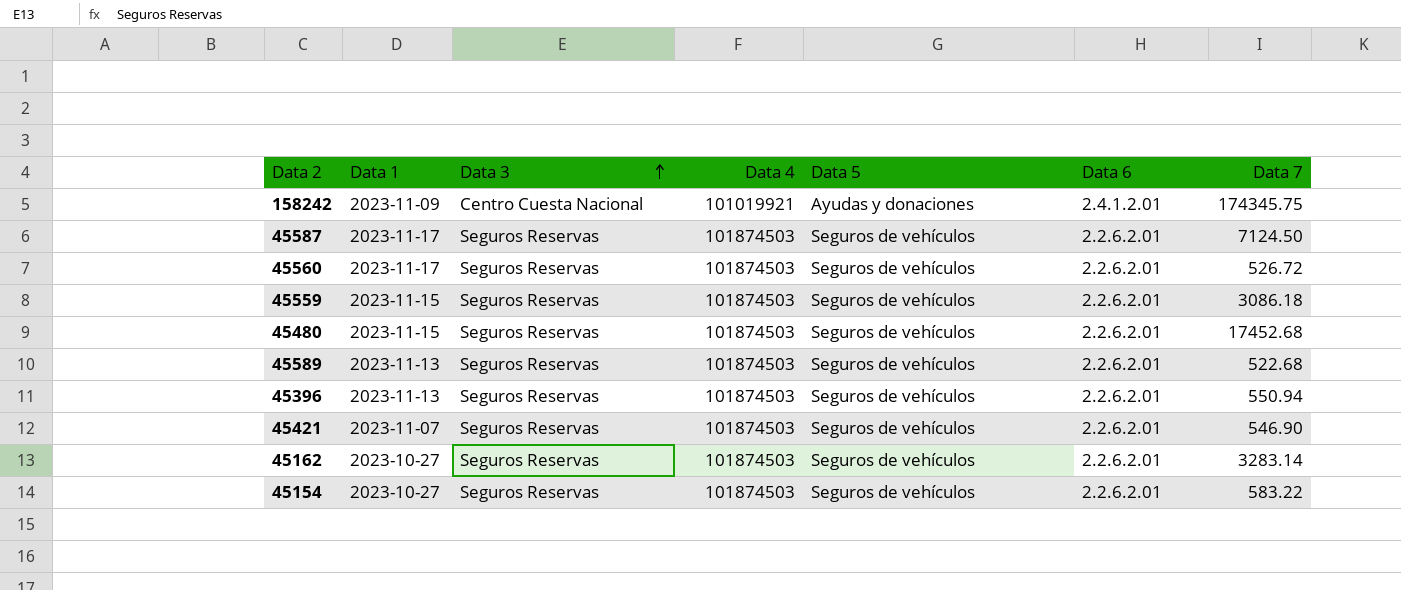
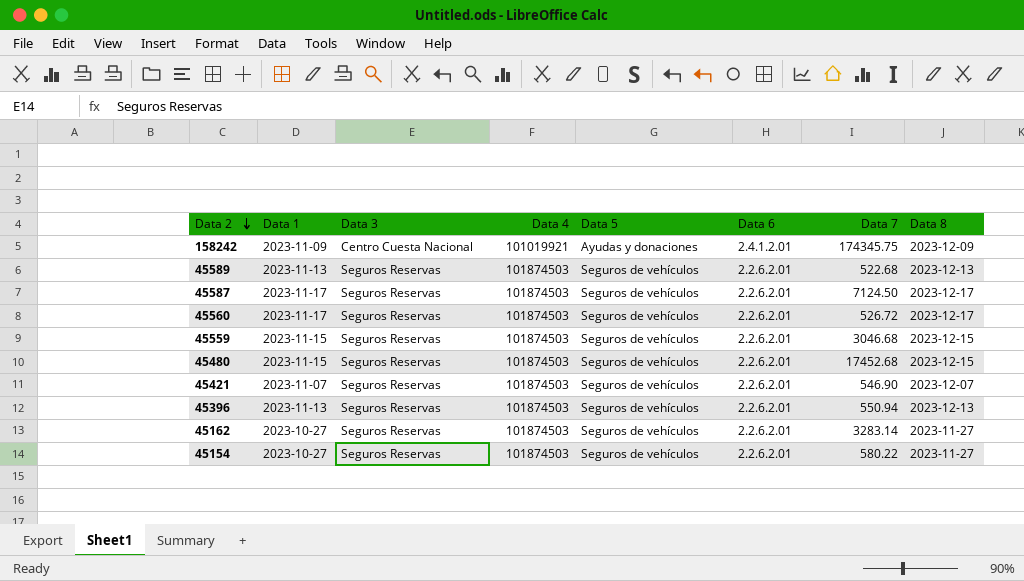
row order: Data 3 ascending -> Data 2 descending
column Data 8 | position: none -> 8
45559 | Data 7: 3086.18 -> 3046.68
45154 | Data 7: 583.22 -> 580.22

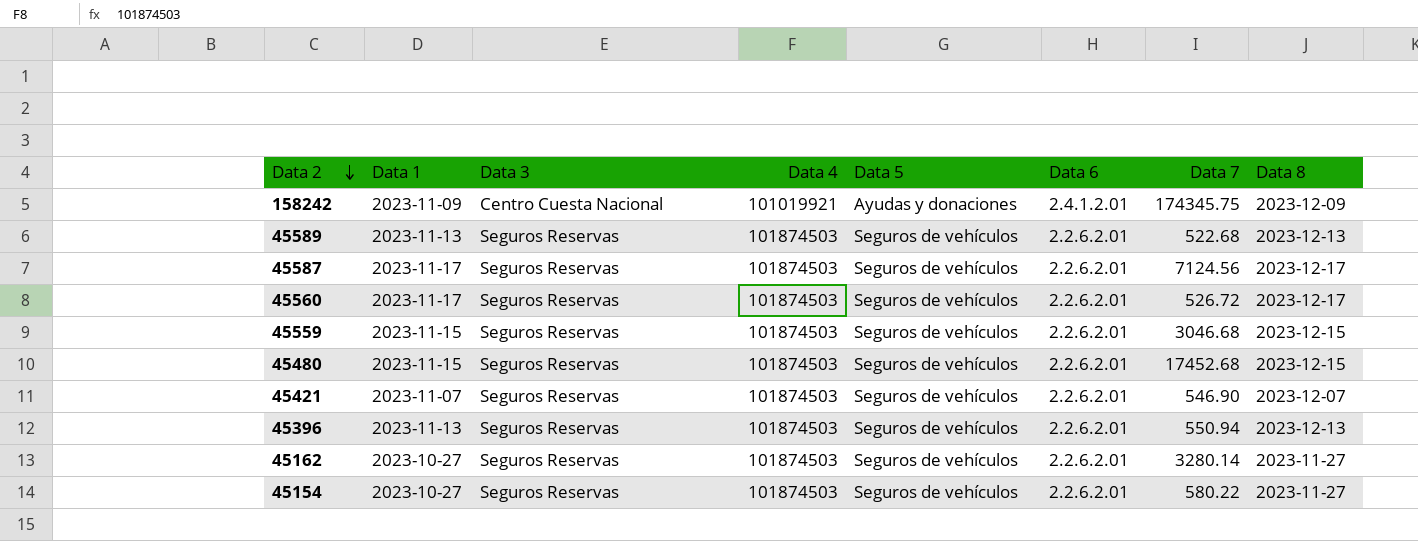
45587 | Data 7: 7124.50 -> 7124.56
45162 | Data 7: 3283.14 -> 3280.14

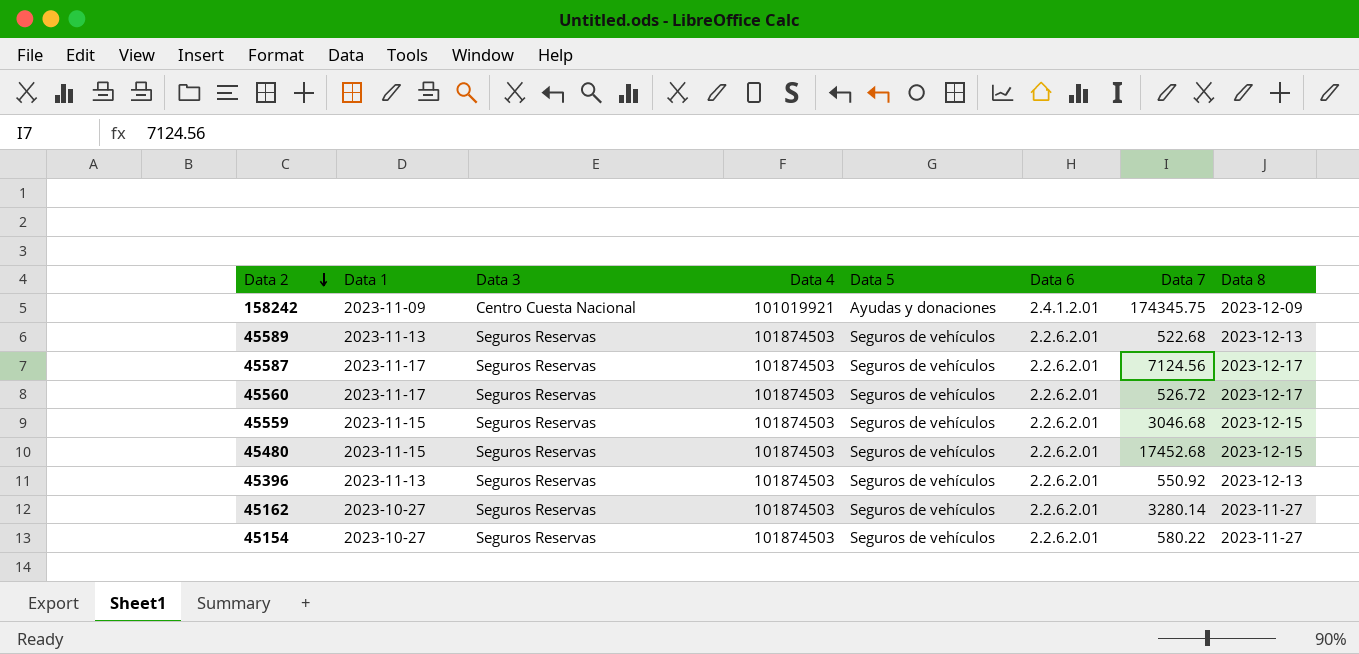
row 45421: 2023-11-07 | Seguros Reservas | 101874503 | Seguros de vehículos | 2.2.6.2.01 | 546.90 | 2023-12-07 -> none
45396 | Data 7: 550.94 -> 550.92

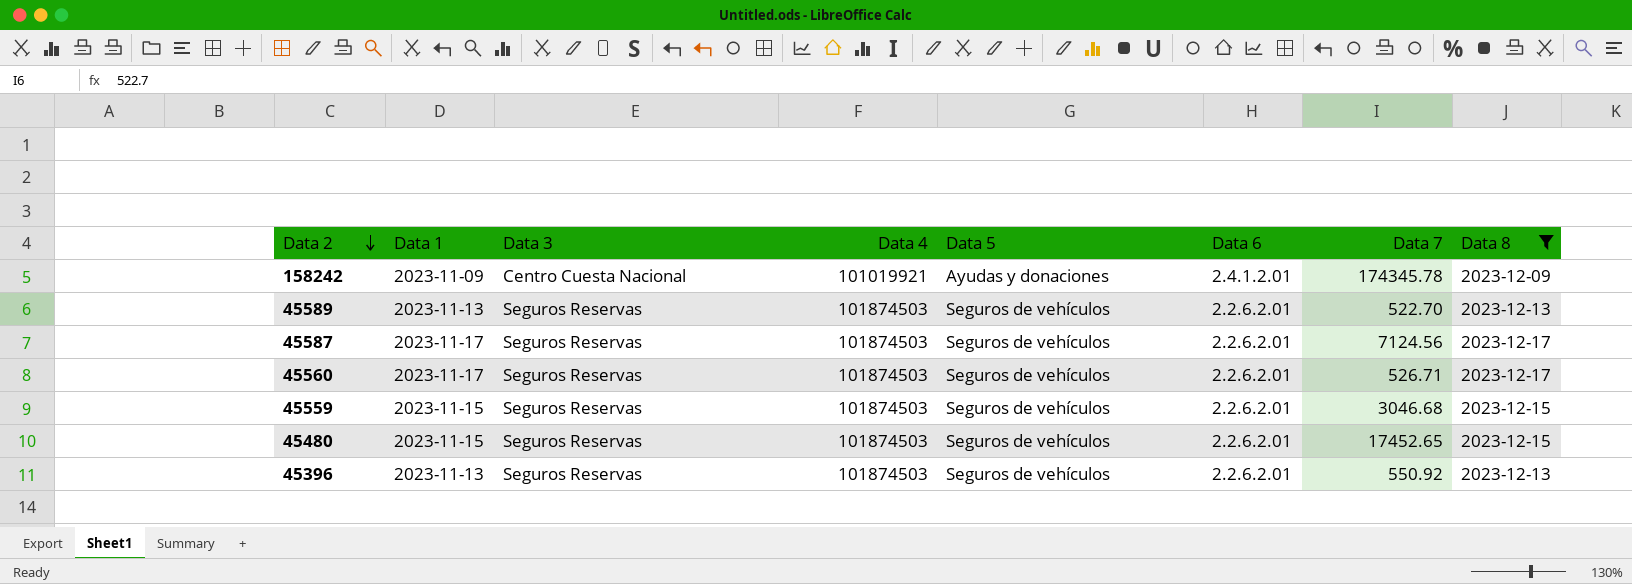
filter: none -> Data 8 != 2023-11-27
158242 | Data 7: 174345.75 -> 174345.78
45589 | Data 7: 522.68 -> 522.70
45560 | Data 7: 526.72 -> 526.71
45480 | Data 7: 17452.68 -> 17452.65

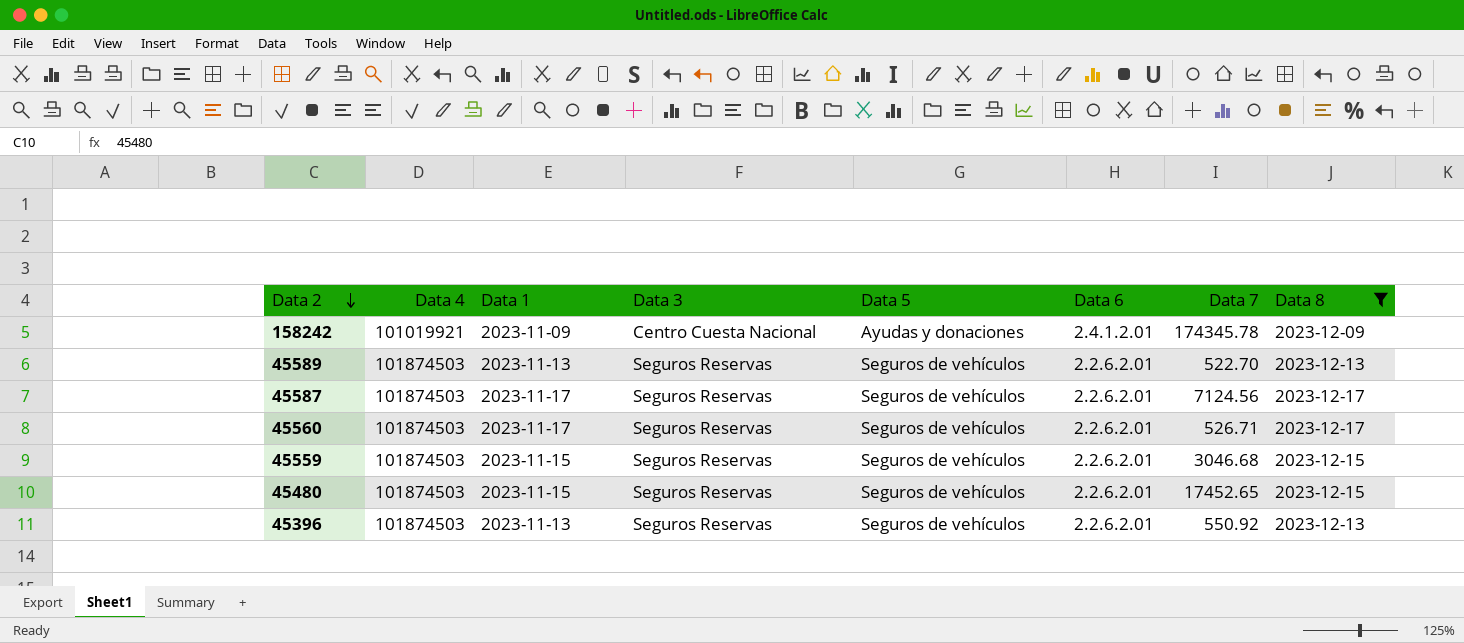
column Data 4 | position: 4 -> 2

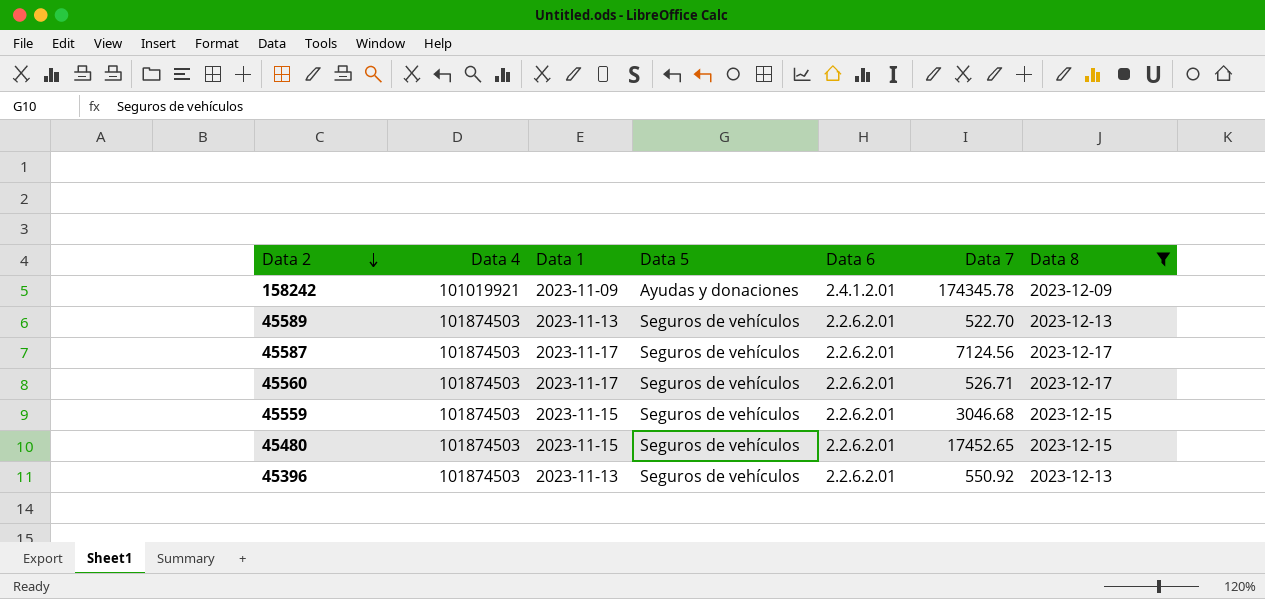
column Data 3 | position: 4 -> none

